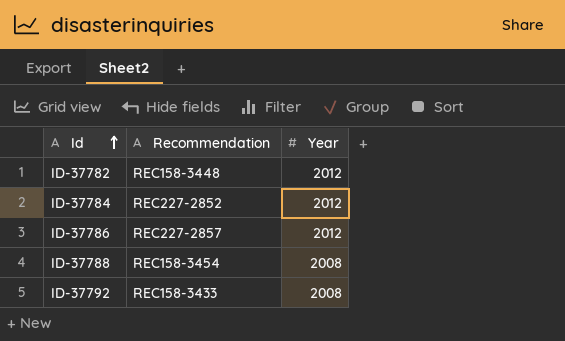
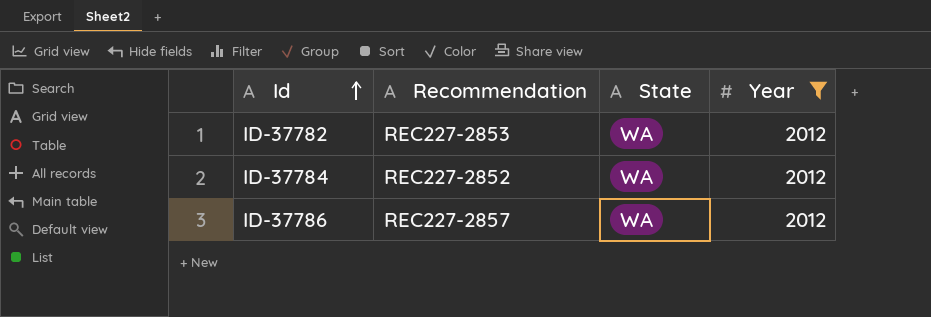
filter: none -> Year = 2012
column State | position: none -> 3
ID-37782 | Recommendation: REC158-3448 -> REC227-2853

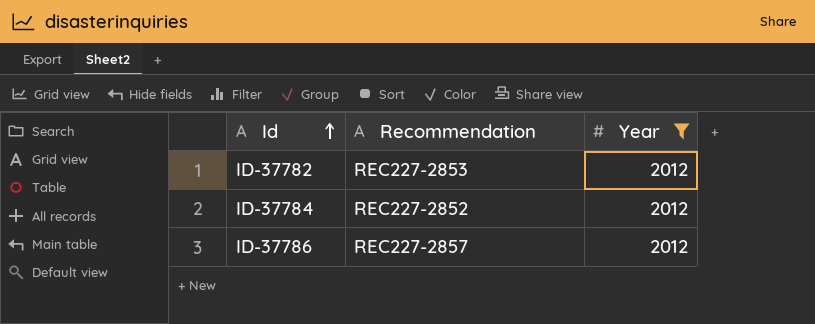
column State | position: 3 -> none

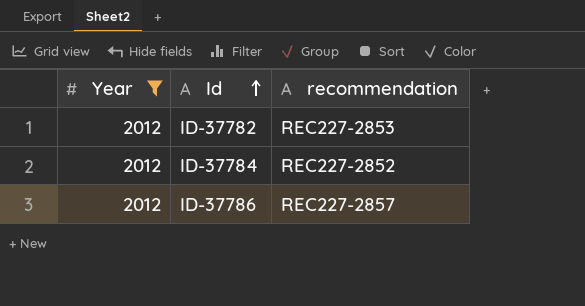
column Year | position: 3 -> 1
column name: Recommendation -> recommendation

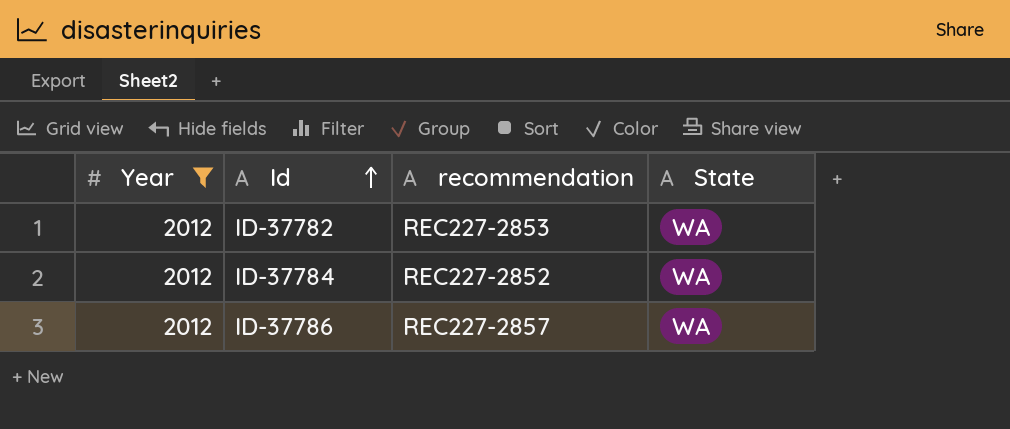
column State | position: none -> 4

